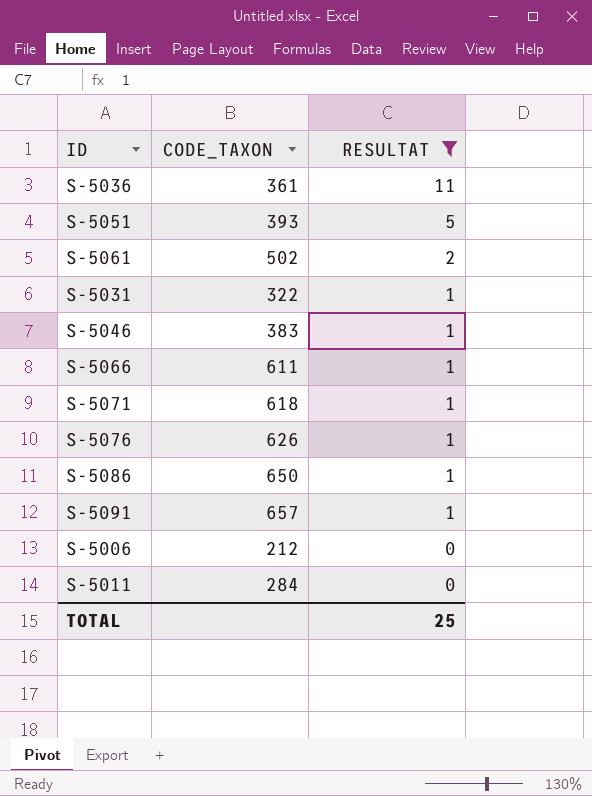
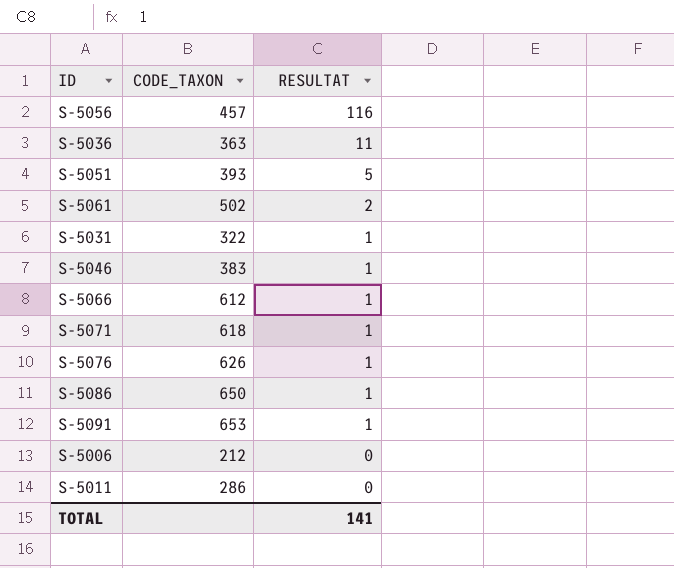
filter: RESULTAT != 116 -> none
S-5036 | CODE_TAXON: 361 -> 363
S-5066 | CODE_TAXON: 611 -> 612
S-5091 | CODE_TAXON: 657 -> 653
S-5011 | CODE_TAXON: 284 -> 286
TOTAL | RESULTAT: 25 -> 141

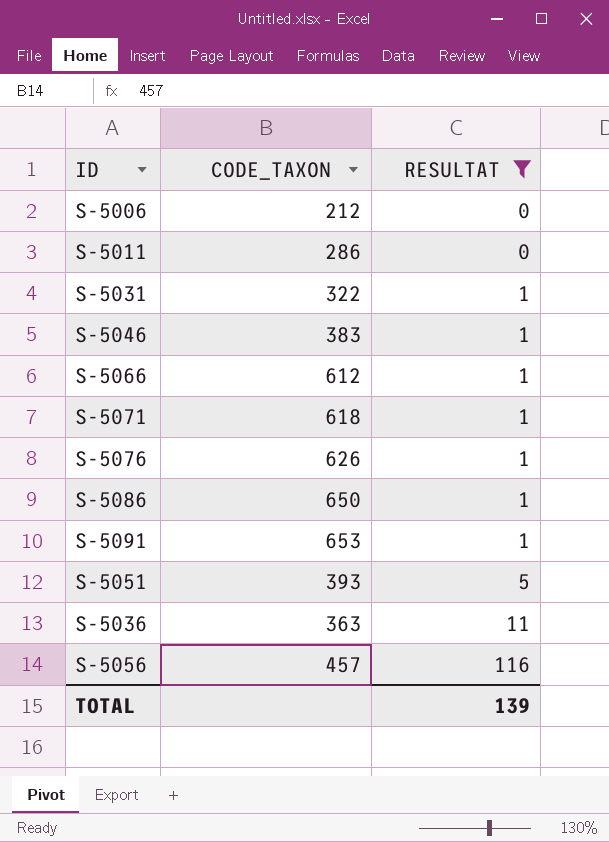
filter: none -> RESULTAT != 2
row order: RESULTAT descending -> RESULTAT ascending
TOTAL | RESULTAT: 141 -> 139

